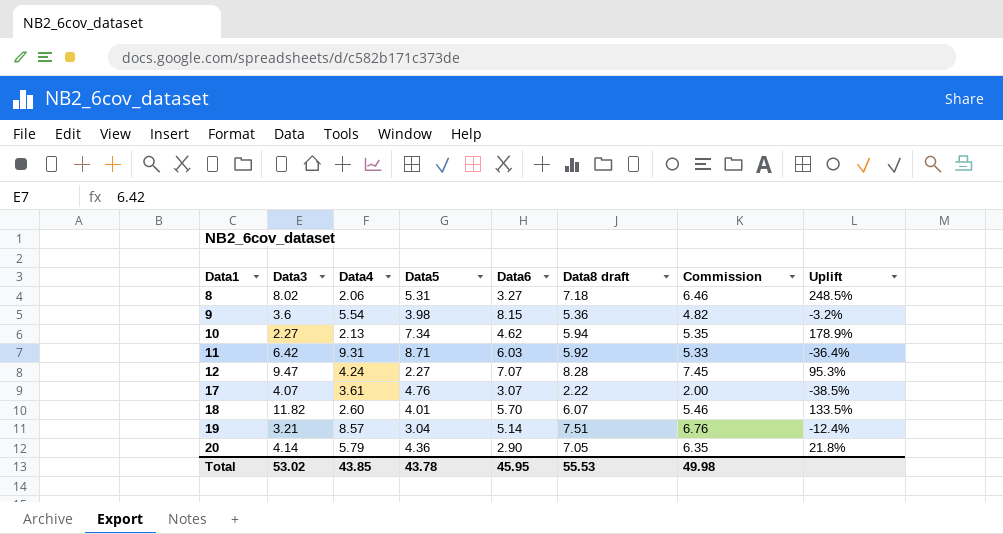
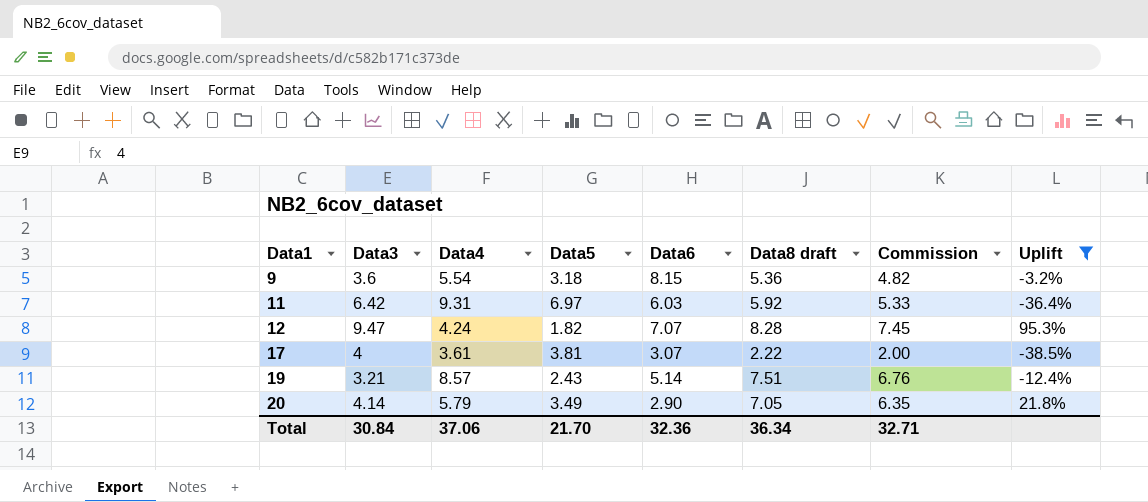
filter: none -> Uplift <= 95.3%
9 | Data5: 3.98 -> 3.18
11 | Data5: 8.71 -> 6.97
12 | Data5: 2.27 -> 1.82
17 | Data3: 4.07 -> 4
17 | Data5: 4.76 -> 3.81
19 | Data5: 3.04 -> 2.43
20 | Data5: 4.36 -> 3.49
Total | Data3: 53.02 -> 30.84
Total | Data4: 43.85 -> 37.06
Total | Data5: 43.78 -> 21.70
Total | Data6: 45.95 -> 32.36
Total | Data8 draft: 55.53 -> 36.34
Total | Commission: 49.98 -> 32.71

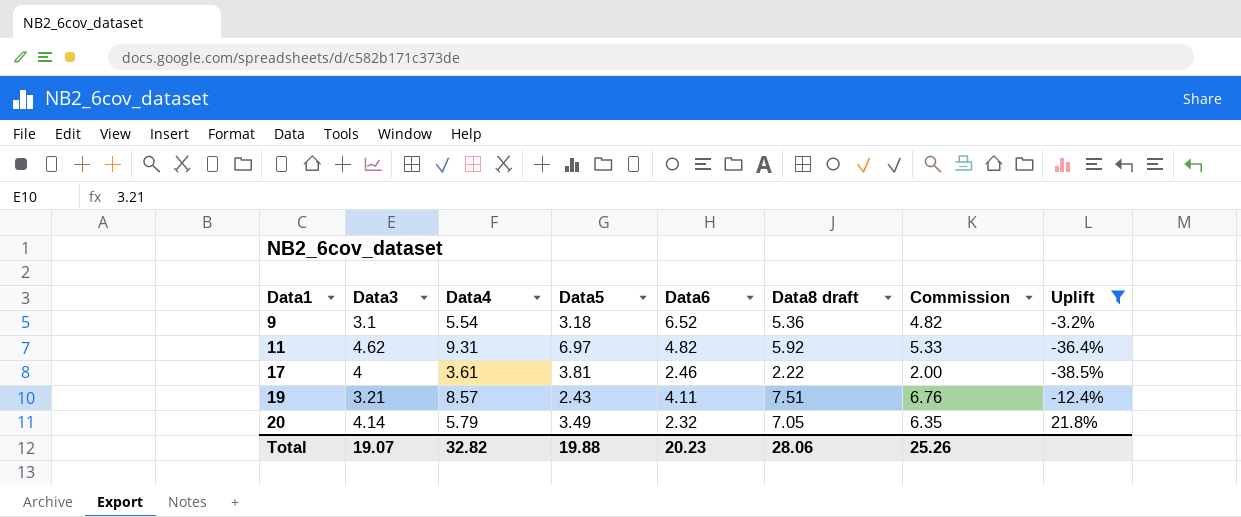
row 12: 9.47 | 4.24 | 1.82 | 7.07 | 8.28 | 7.45 | 95.3% -> none
9 | Data3: 3.6 -> 3.1
9 | Data6: 8.15 -> 6.52
11 | Data3: 6.42 -> 4.62
11 | Data6: 6.03 -> 4.82
17 | Data6: 3.07 -> 2.46
19 | Data6: 5.14 -> 4.11
20 | Data6: 2.90 -> 2.32
Total | Data3: 30.84 -> 19.07
Total | Data4: 37.06 -> 32.82
Total | Data5: 21.70 -> 19.88
Total | Data6: 32.36 -> 20.23
Total | Data8 draft: 36.34 -> 28.06
Total | Commission: 32.71 -> 25.26

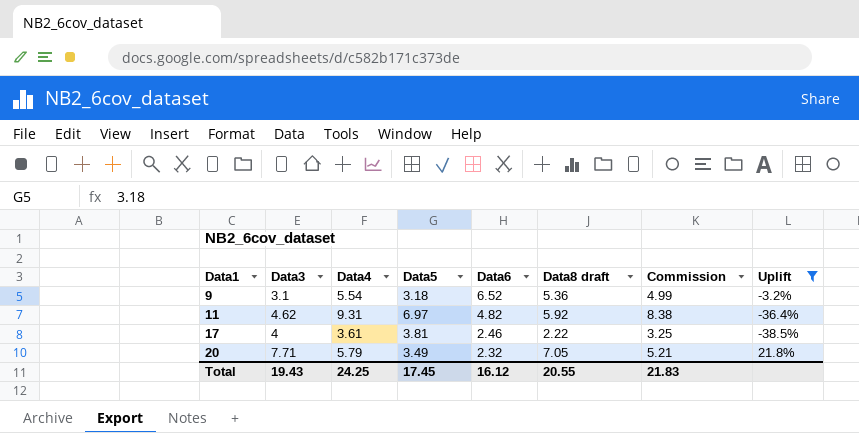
column Commission | formula: [Data8 draft] * 0.9 -> [Data4] * 0.9
row 19: 3.21 | 8.57 | 2.43 | 4.11 | 7.51 | 6.76 | -12.4% -> none
20 | Data3: 4.14 -> 7.71
Total | Data3: 19.07 -> 19.43
Total | Data4: 32.82 -> 24.25
Total | Data5: 19.88 -> 17.45
Total | Data6: 20.23 -> 16.12
Total | Data8 draft: 28.06 -> 20.55
Total | Commission: 25.26 -> 21.83

